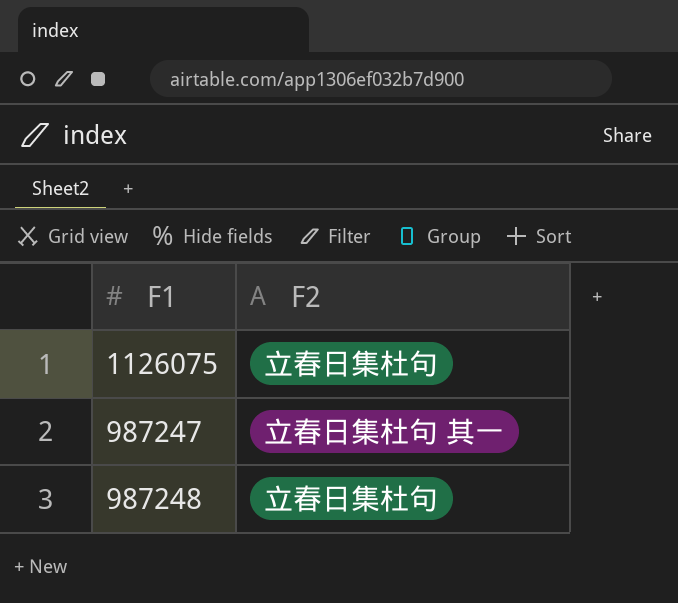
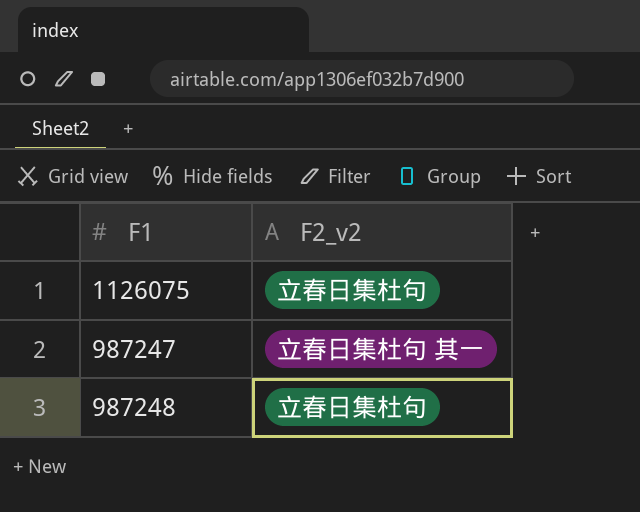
column name: F2 -> F2_v2

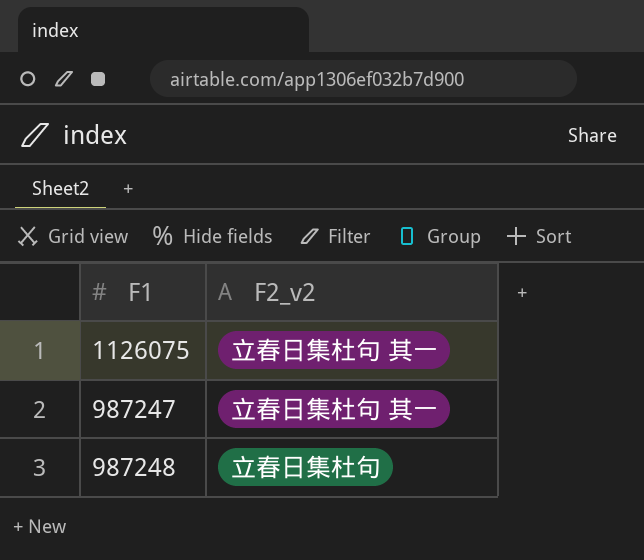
1126075 | F2_v2: 立春日集杜句 -> 立春日集杜句 其一

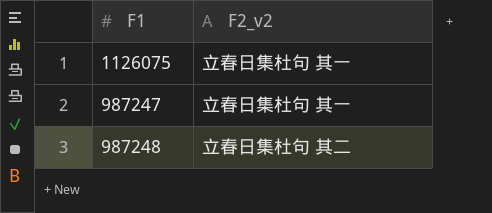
987248 | F2_v2: 立春日集杜句 -> 立春日集杜句 其二

